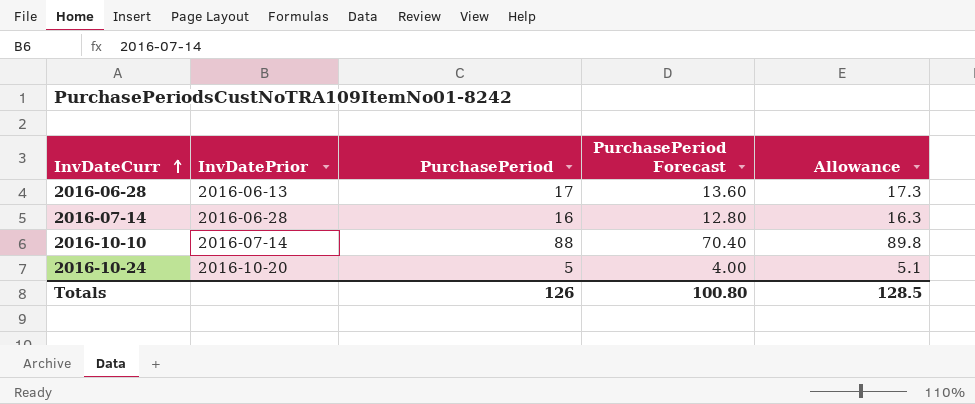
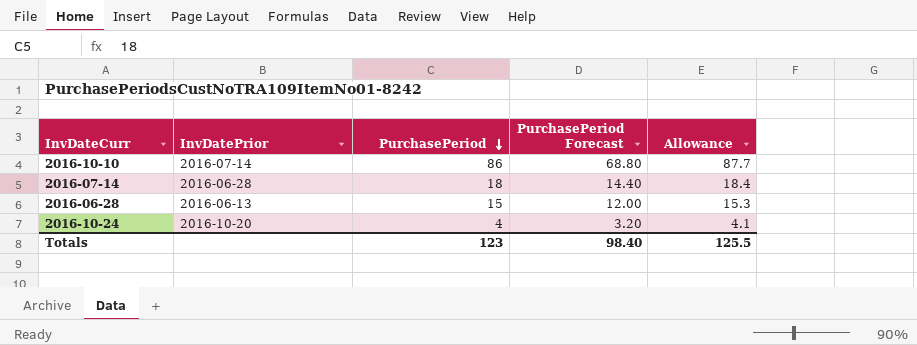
row order: InvDateCurr ascending -> PurchasePeriod descending
2016-10-10 | PurchasePeriod: 88 -> 86
2016-10-10 | PurchasePeriod Forecast: 70.40 -> 68.80
2016-10-10 | Allowance: 89.8 -> 87.7
2016-07-14 | PurchasePeriod: 16 -> 18
2016-07-14 | PurchasePeriod Forecast: 12.80 -> 14.40
2016-07-14 | Allowance: 16.3 -> 18.4
2016-06-28 | PurchasePeriod: 17 -> 15
2016-06-28 | PurchasePeriod Forecast: 13.60 -> 12.00
2016-06-28 | Allowance: 17.3 -> 15.3
2016-10-24 | PurchasePeriod: 5 -> 4
2016-10-24 | PurchasePeriod Forecast: 4.00 -> 3.20
2016-10-24 | Allowance: 5.1 -> 4.1
Totals | PurchasePeriod: 126 -> 123
Totals | PurchasePeriod Forecast: 100.80 -> 98.40
Totals | Allowance: 128.5 -> 125.5

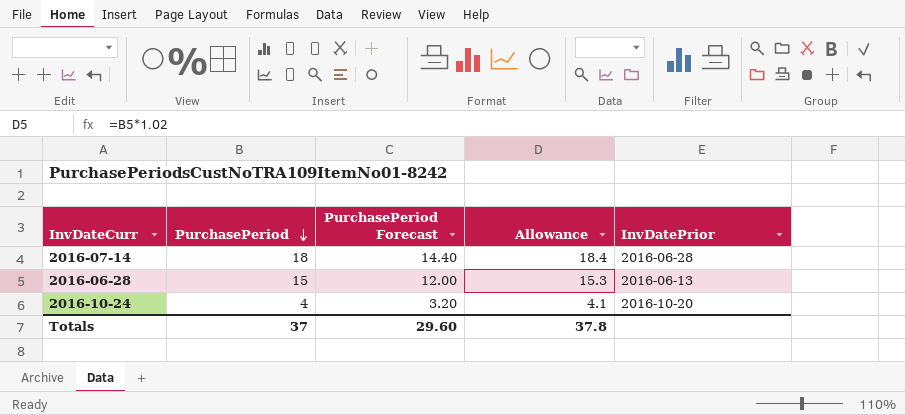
column InvDatePrior | position: 2 -> 5
row 2016-10-10: 2016-07-14 | 86 | 68.80 | 87.7 -> none
Totals | PurchasePeriod: 123 -> 37
Totals | PurchasePeriod Forecast: 98.40 -> 29.60
Totals | Allowance: 125.5 -> 37.8

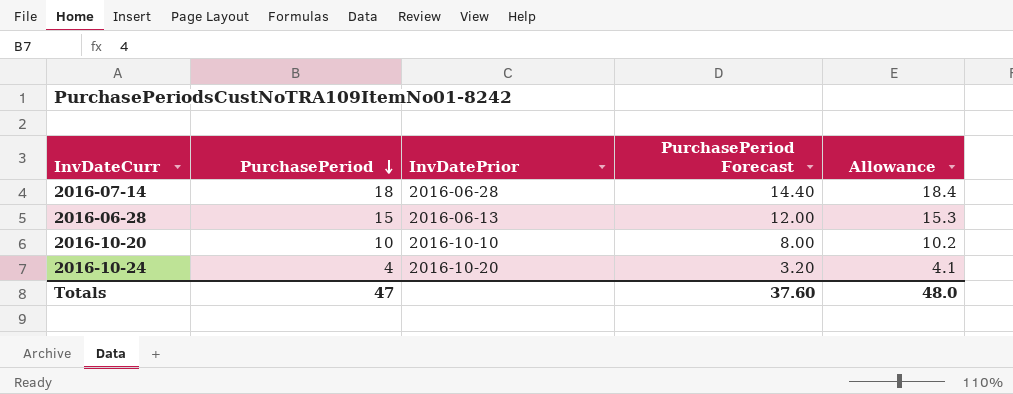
column InvDatePrior | position: 5 -> 3
row 2016-10-20: none -> 10 | 2016-10-10 | 8.00 | 10.2
Totals | PurchasePeriod: 37 -> 47
Totals | PurchasePeriod Forecast: 29.60 -> 37.60
Totals | Allowance: 37.8 -> 48.0

